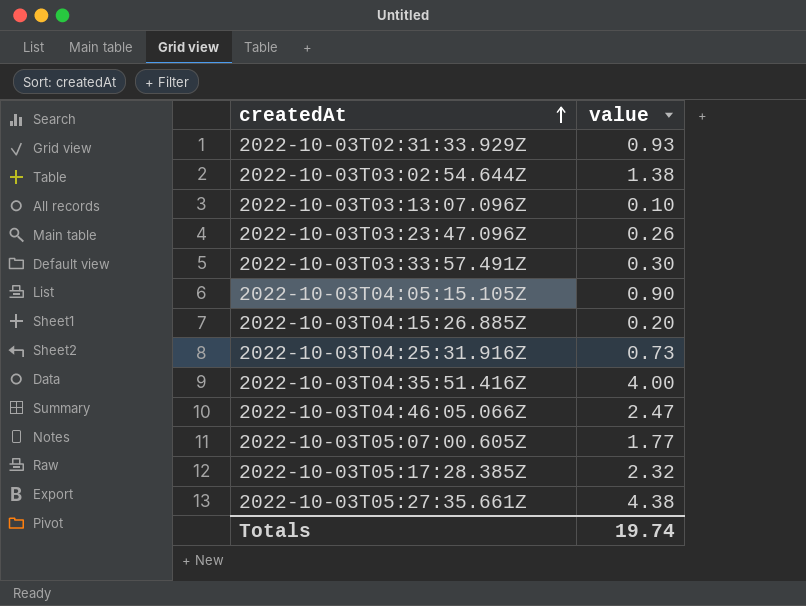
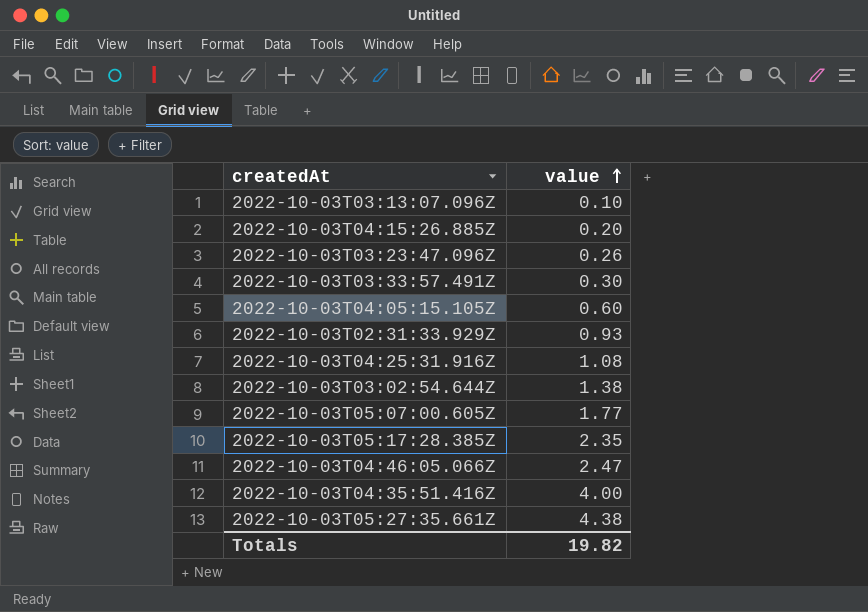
row order: createdAt ascending -> value ascending
2022-10-03T04:05:15.105Z | value: 0.90 -> 0.60
2022-10-03T04:25:31.916Z | value: 0.73 -> 1.08
2022-10-03T05:17:28.385Z | value: 2.32 -> 2.35
Totals | value: 19.74 -> 19.82

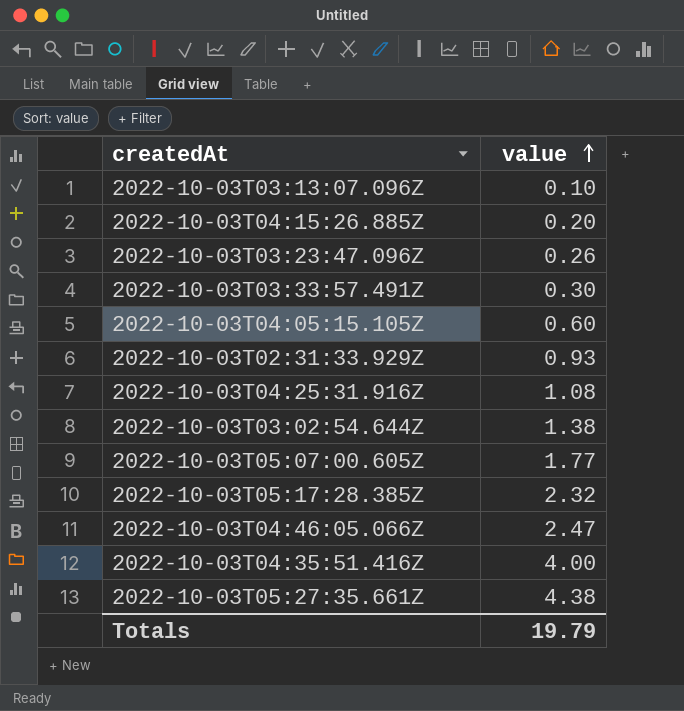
2022-10-03T05:17:28.385Z | value: 2.35 -> 2.32
Totals | value: 19.82 -> 19.79

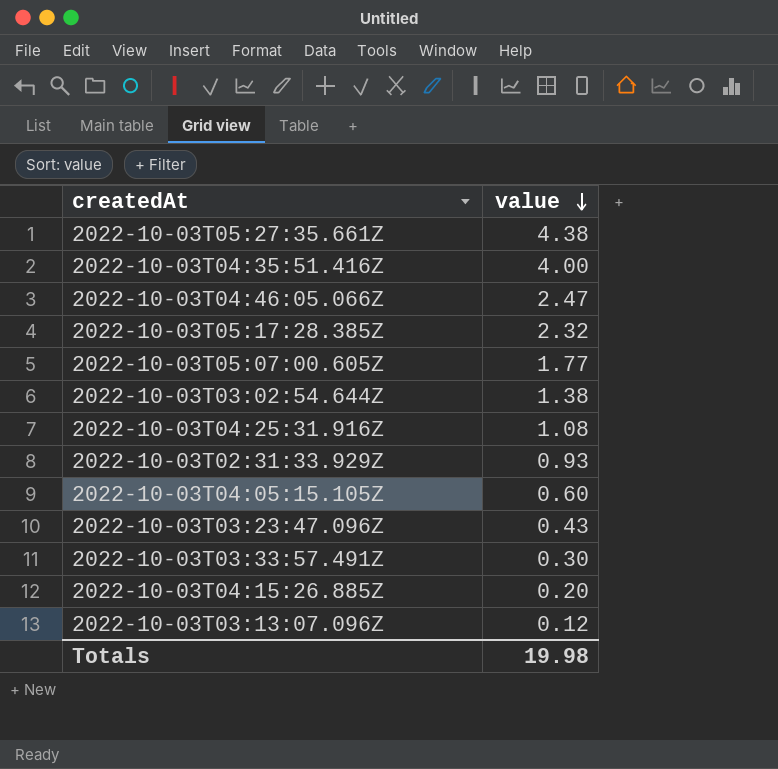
row order: value ascending -> value descending
2022-10-03T03:23:47.096Z | value: 0.26 -> 0.43
2022-10-03T03:13:07.096Z | value: 0.10 -> 0.12
Totals | value: 19.79 -> 19.98

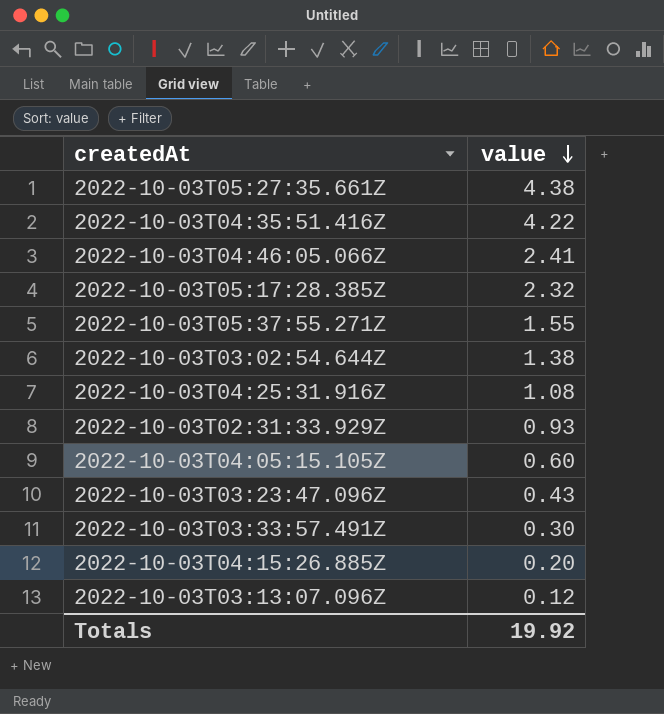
row 2022-10-03T05:07:00.605Z: 1.77 -> none
2022-10-03T04:35:51.416Z | value: 4.00 -> 4.22
2022-10-03T04:46:05.066Z | value: 2.47 -> 2.41
row 2022-10-03T05:37:55.271Z: none -> 1.55
Totals | value: 19.98 -> 19.92

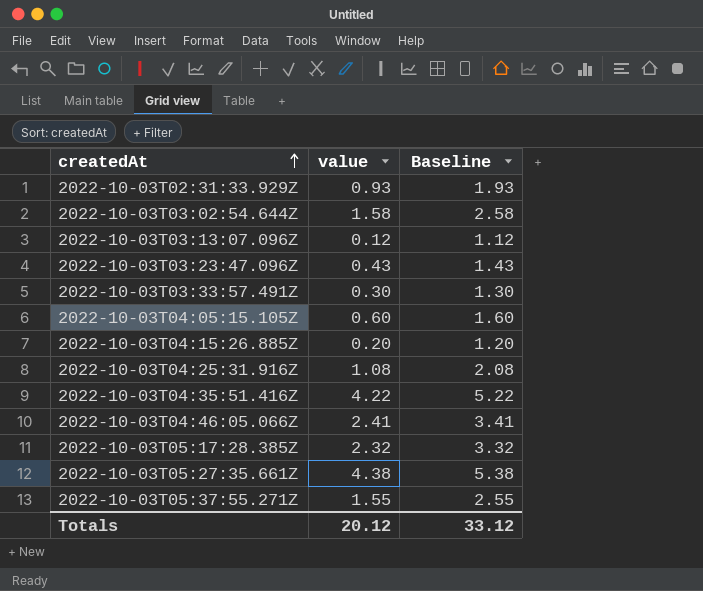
row order: value descending -> createdAt ascending
column Baseline | formula: none -> [value] + 1
2022-10-03T03:02:54.644Z | value: 1.38 -> 1.58
Totals | value: 19.92 -> 20.12

